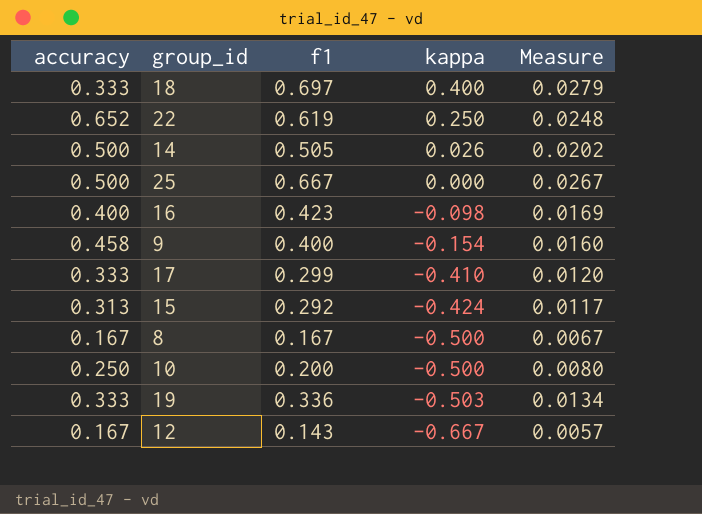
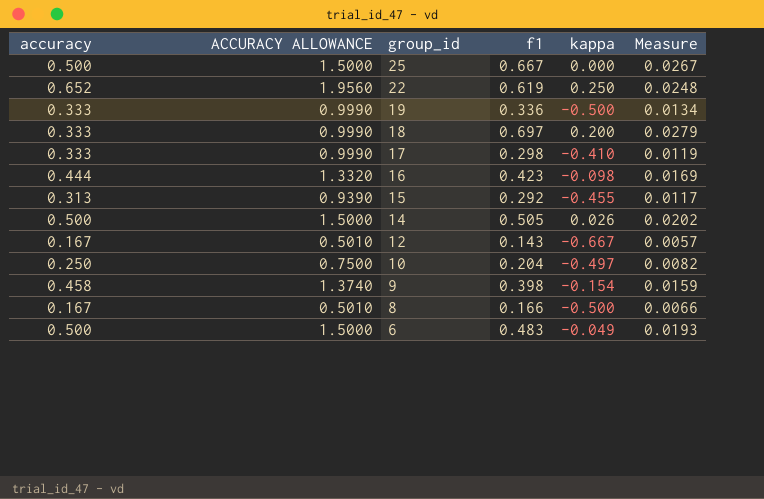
row order: kappa descending -> group_id descending
column ACCURACY ALLOWANCE | formula: none -> [accuracy] * 3
19 | kappa: -0.503 -> -0.500
18 | kappa: 0.400 -> 0.200
17 | f1: 0.299 -> 0.298
17 | Measure: 0.0120 -> 0.0119
16 | accuracy: 0.400 -> 0.444
15 | kappa: -0.424 -> -0.455
10 | f1: 0.200 -> 0.204
10 | kappa: -0.500 -> -0.497
10 | Measure: 0.0080 -> 0.0082
9 | f1: 0.400 -> 0.398
9 | Measure: 0.0160 -> 0.0159
8 | f1: 0.167 -> 0.166
8 | Measure: 0.0067 -> 0.0066
row 6: none -> 0.500 | 1.5000 | 0.483 | -0.049 | 0.0193

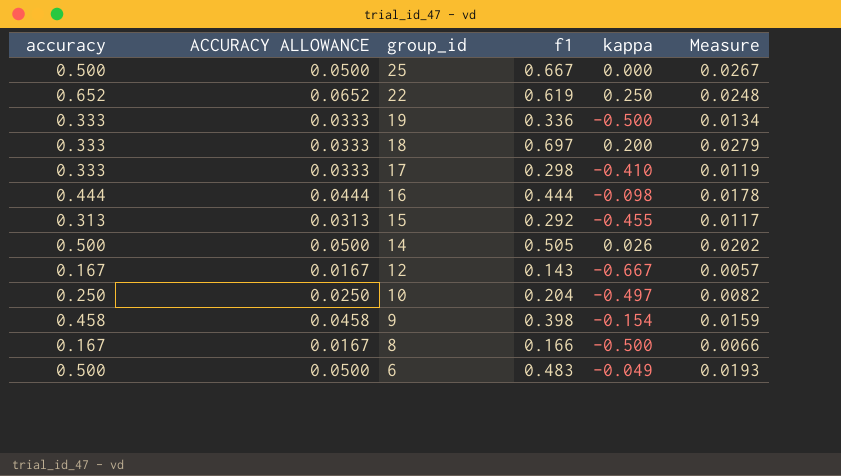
column ACCURACY ALLOWANCE | formula: [accuracy] * 3 -> [accuracy] * 0.1
16 | f1: 0.423 -> 0.444
16 | Measure: 0.0169 -> 0.0178

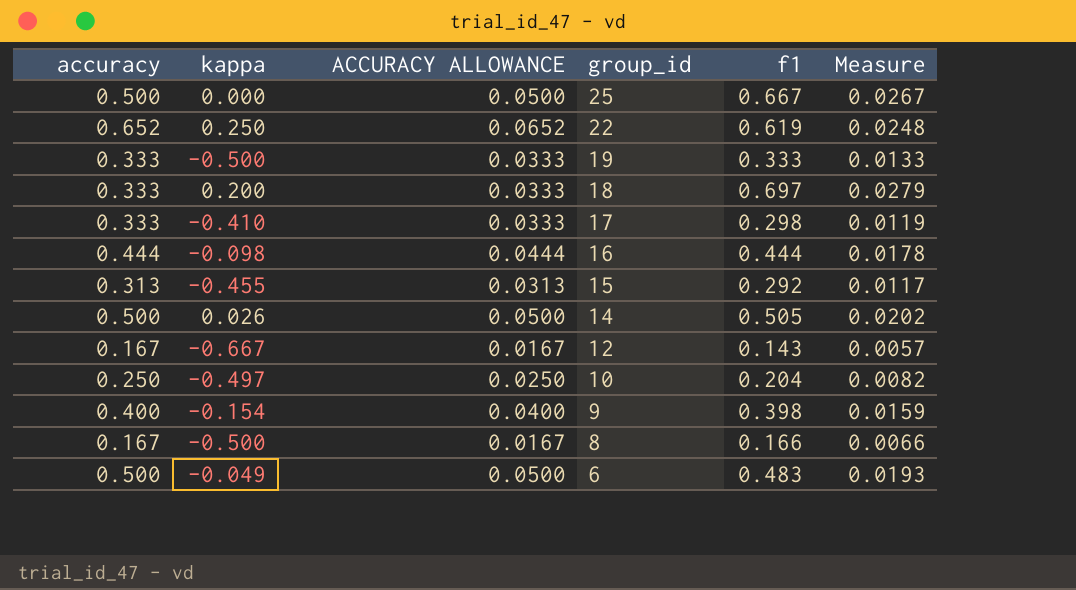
column kappa | position: 5 -> 2
19 | f1: 0.336 -> 0.333
19 | Measure: 0.0134 -> 0.0133
9 | accuracy: 0.458 -> 0.400
9 | ACCURACY ALLOWANCE: 0.0458 -> 0.0400

